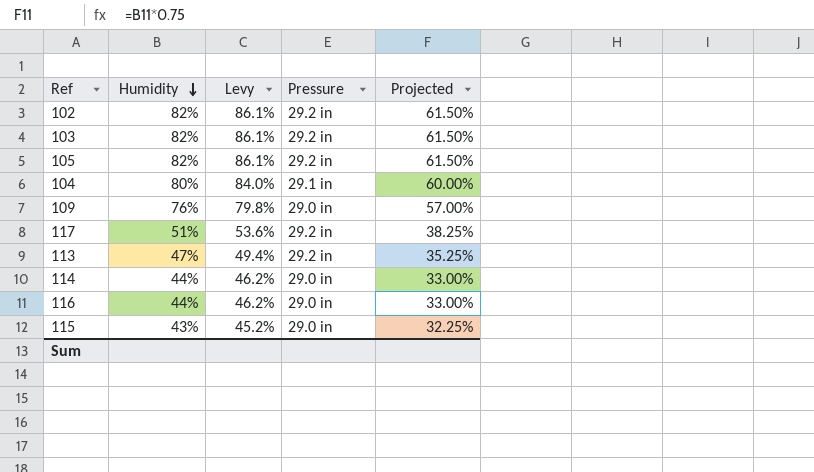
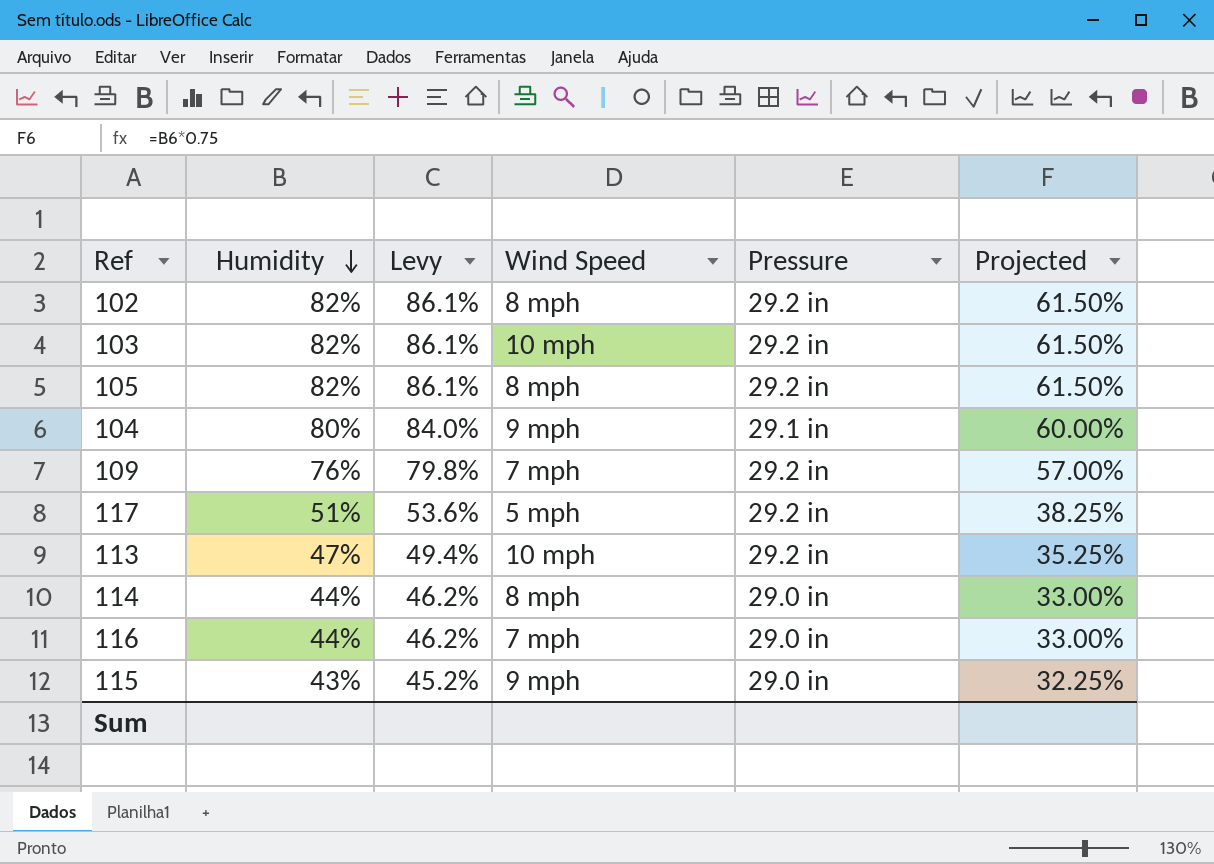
column Wind Speed | position: none -> 4
109 | Pressure: 29.0 in -> 29.2 in

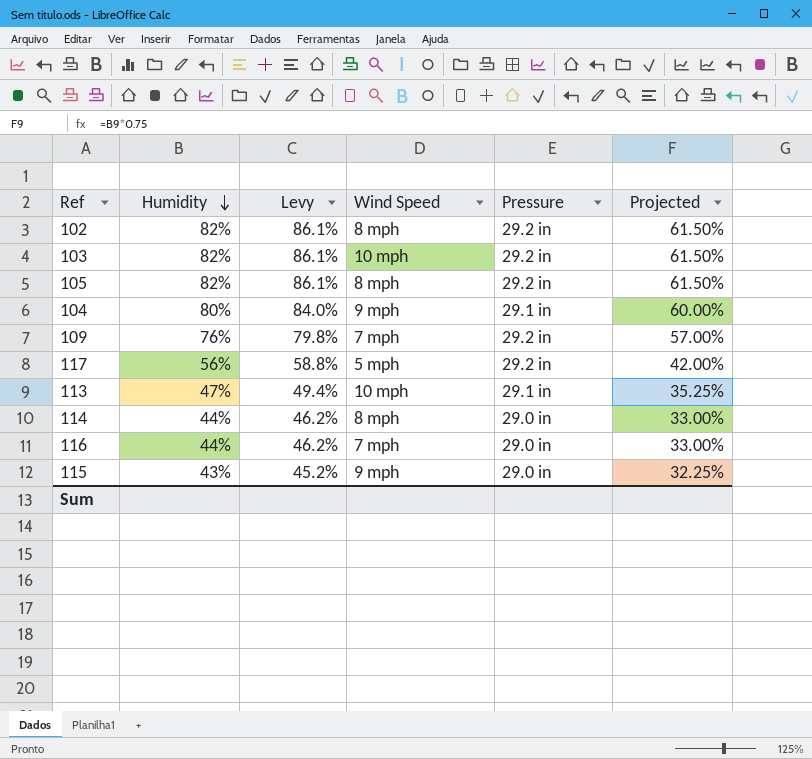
117 | Humidity: 51% -> 56%
117 | Levy: 53.6% -> 58.8%
117 | Projected: 38.25% -> 42.00%
113 | Pressure: 29.2 in -> 29.1 in

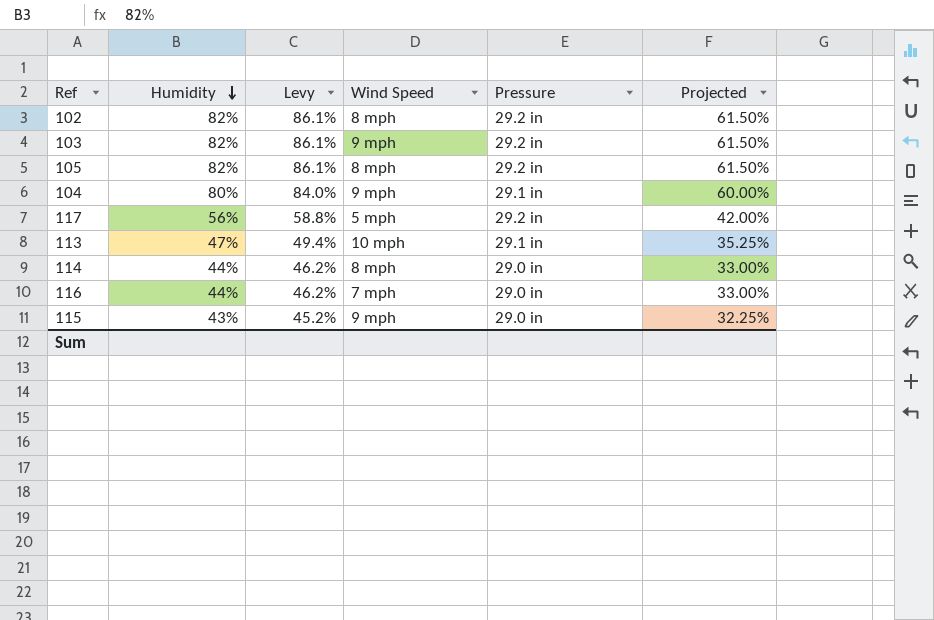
row 109: 76% | 79.8% | 7 mph | 29.2 in | 57.00% -> none
103 | Wind Speed: 10 mph -> 9 mph

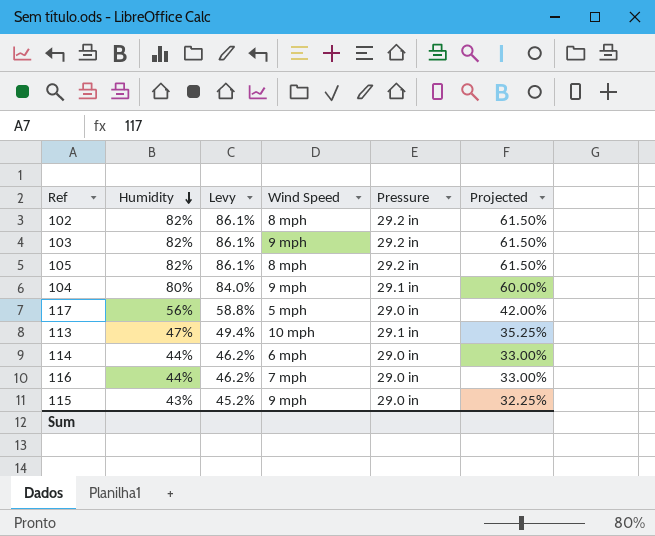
117 | Pressure: 29.2 in -> 29.0 in
114 | Wind Speed: 8 mph -> 6 mph

